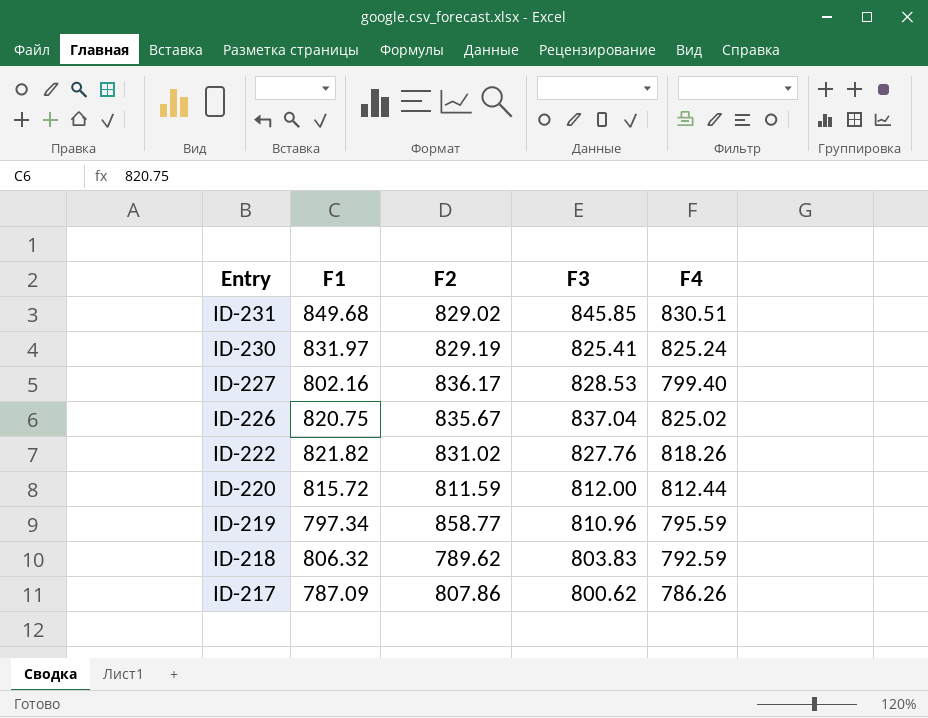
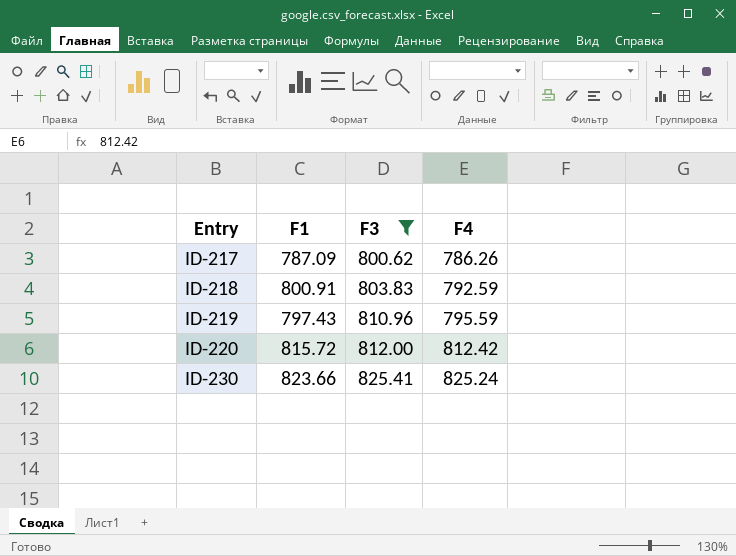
filter: none -> F3 <= 825.41
row order: Entry descending -> Entry ascending
column F2 | position: 3 -> none
ID-218 | F1: 806.32 -> 800.91
ID-219 | F1: 797.34 -> 797.43
ID-220 | F4: 812.44 -> 812.42
ID-230 | F1: 831.97 -> 823.66

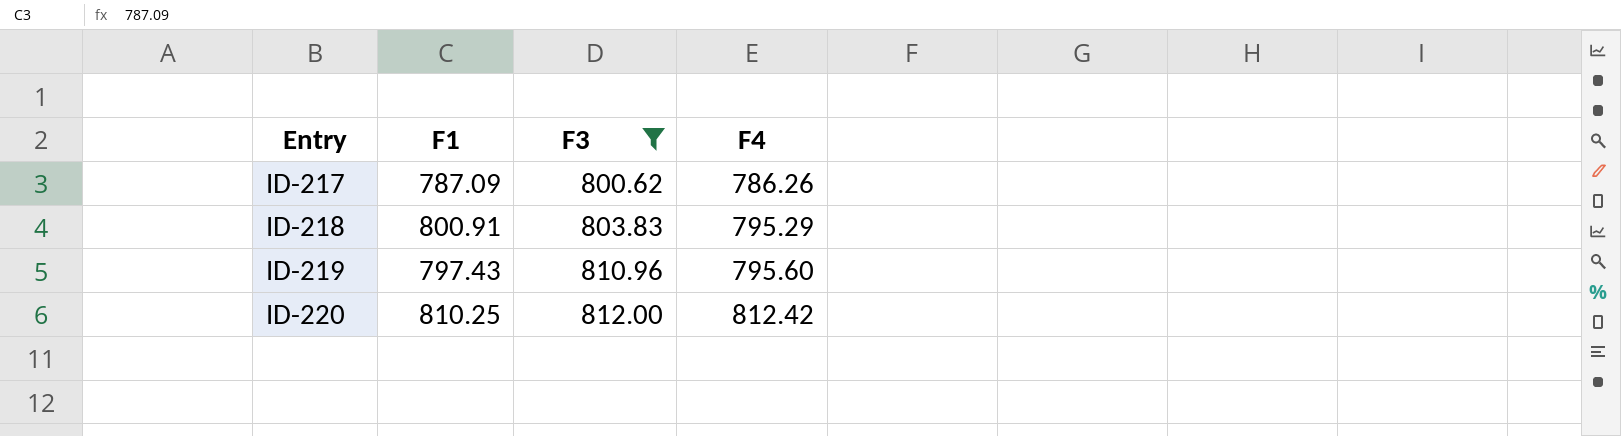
row ID-230: 823.66 | 825.41 | 825.24 -> none
ID-218 | F4: 792.59 -> 795.29
ID-219 | F4: 795.59 -> 795.60
ID-220 | F1: 815.72 -> 810.25

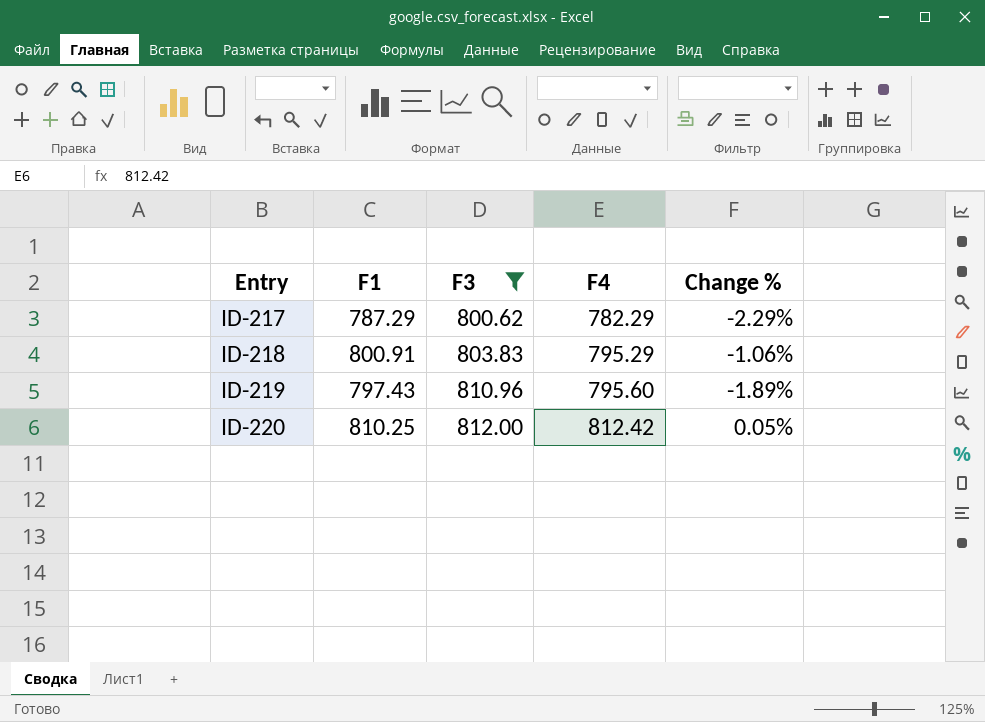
column Change % | formula: none -> ([F4] - [F3]) / [F3]
ID-217 | F1: 787.09 -> 787.29
ID-217 | F4: 786.26 -> 782.29

